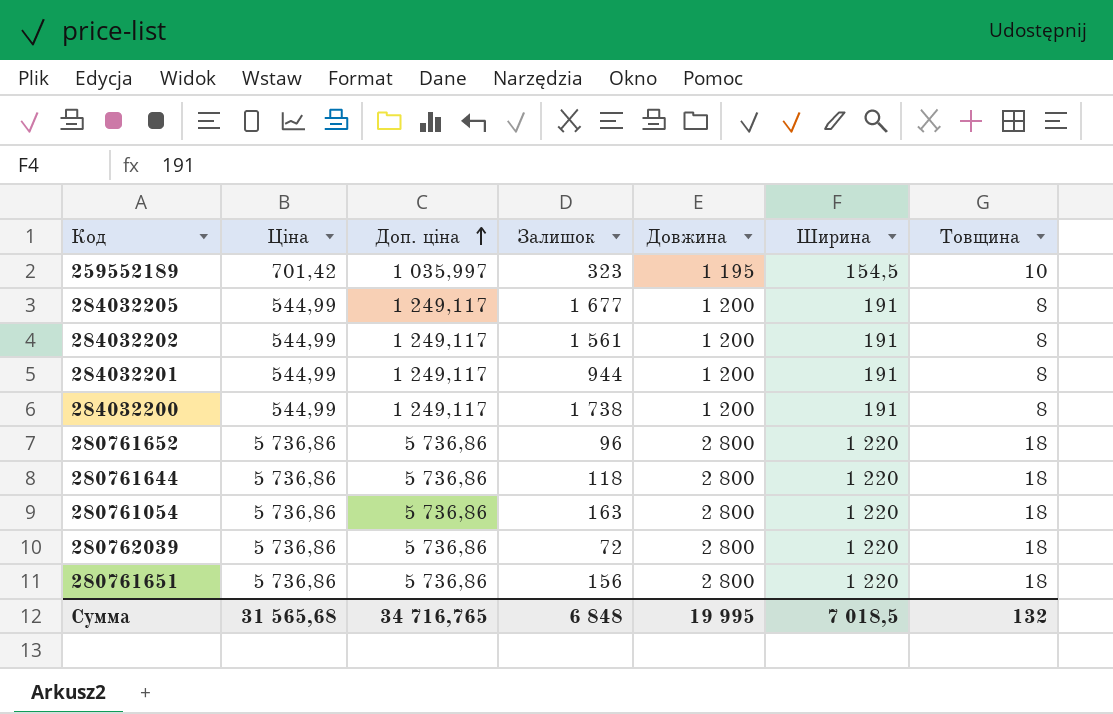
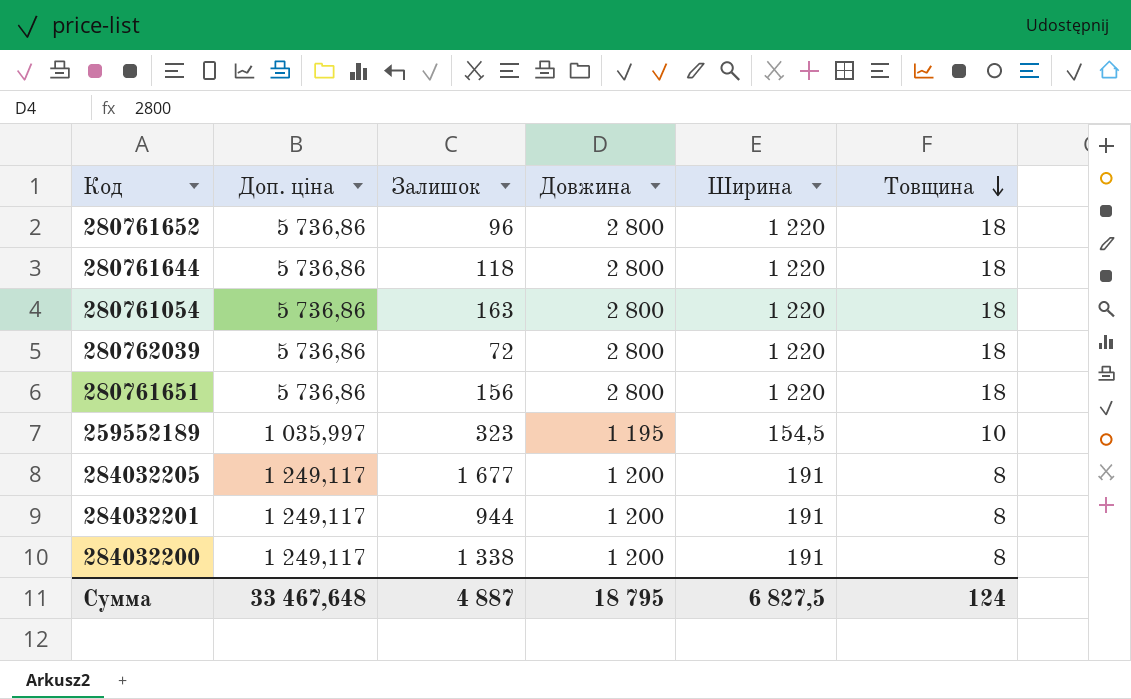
row order: Доп. ціна ascending -> Товщина descending
column Ціна | position: 2 -> none
row 284032202: 544,99 | 1 249,117 | 1 561 | 1 200 | 191 | 8 -> none
284032200 | Залишок: 1 738 -> 1 338
Сумма | Доп. ціна: 34 716,765 -> 33 467,648
Сумма | Залишок: 6 848 -> 4 887
Сумма | Довжина: 19 995 -> 18 795
Сумма | Ширина: 7 018,5 -> 6 827,5
Сумма | Товщина: 132 -> 124

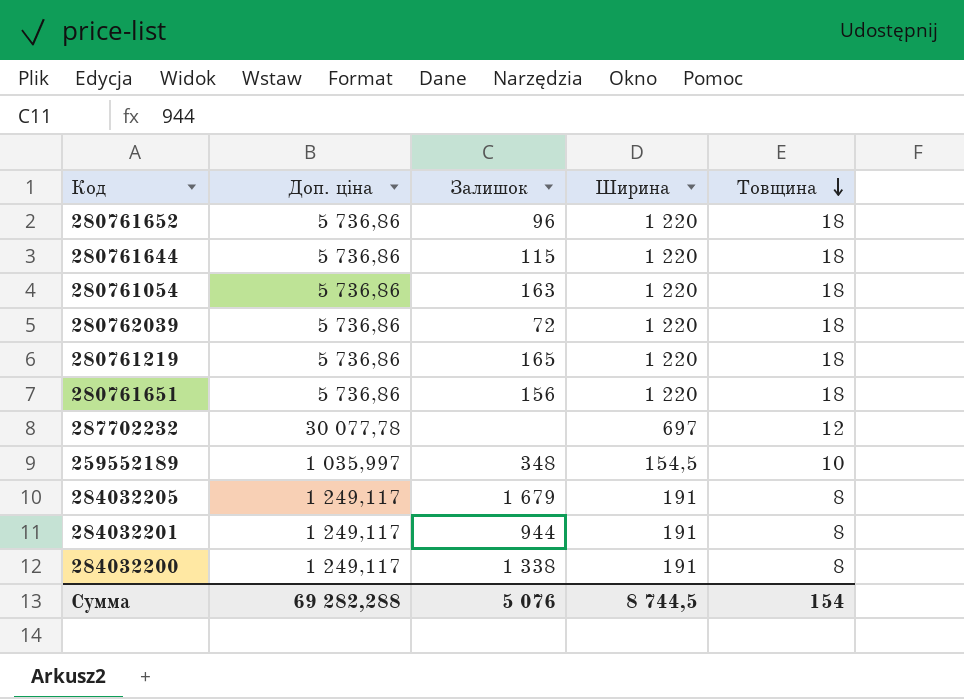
column Довжина | position: 4 -> none
280761644 | Залишок: 118 -> 115
row 280761219: none -> 5 736,86 | 165 | 1 220 | 18
row 287702232: none -> 30 077,78 | none | 697 | 12
259552189 | Залишок: 323 -> 348
284032205 | Залишок: 1 677 -> 1 679
Сумма | Доп. ціна: 33 467,648 -> 69 282,288
Сумма | Залишок: 4 887 -> 5 076
Сумма | Ширина: 6 827,5 -> 8 744,5
Сумма | Товщина: 124 -> 154

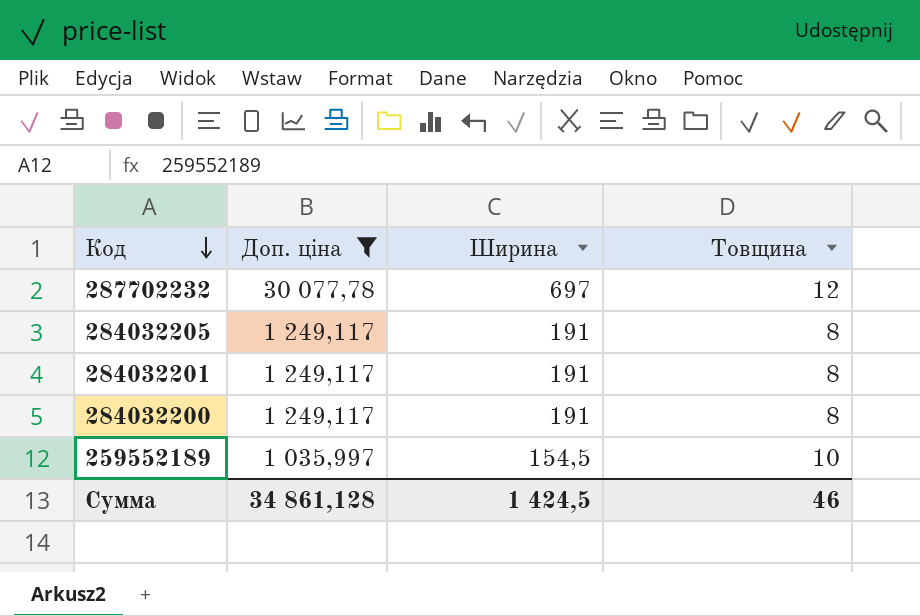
filter: none -> Доп. ціна != 5 736,86
row order: Товщина descending -> Код descending
column Залишок | position: 3 -> none
Сумма | Доп. ціна: 69 282,288 -> 34 861,128
Сумма | Ширина: 8 744,5 -> 1 424,5
Сумма | Товщина: 154 -> 46

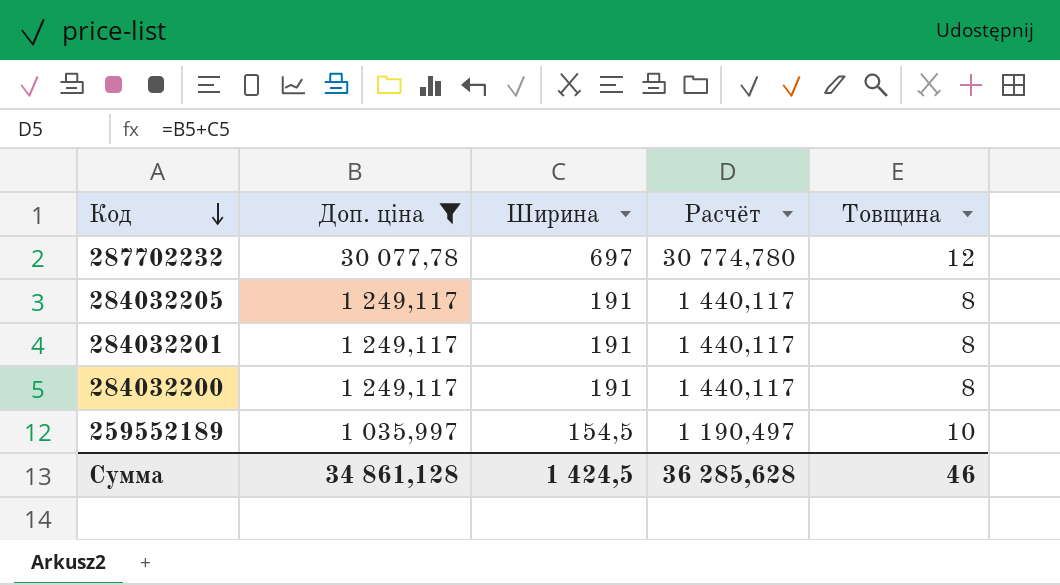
column Расчёт | formula: none -> [Доп. ціна] + [Ширина]

